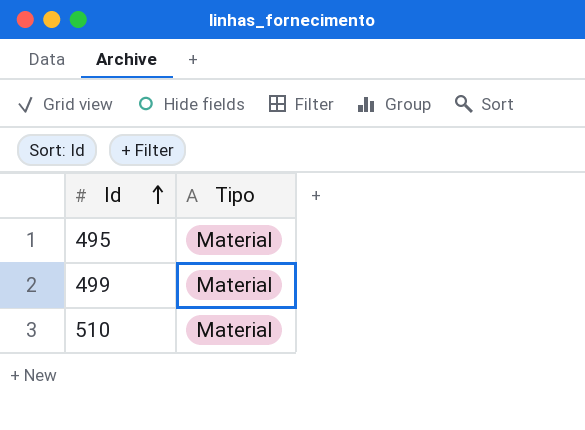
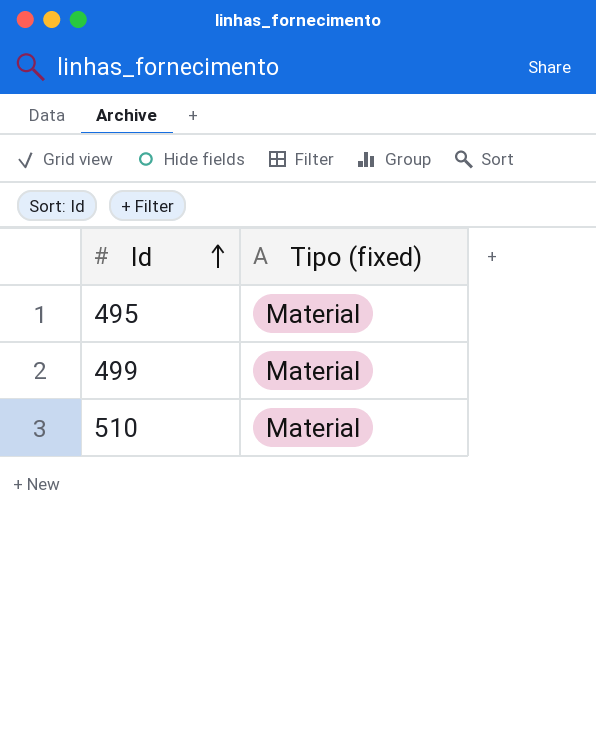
column name: Tipo -> Tipo (fixed)

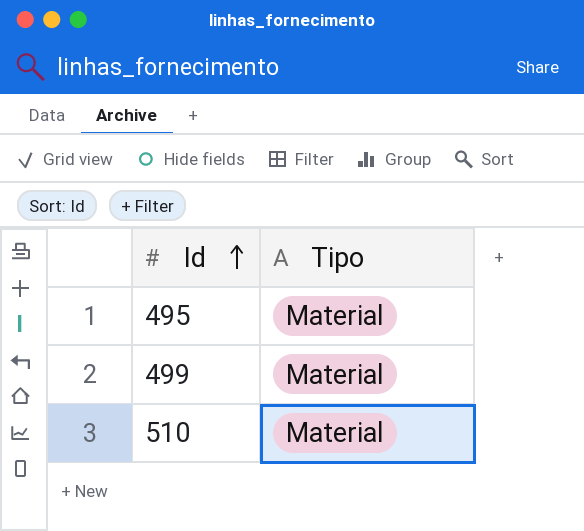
column name: Tipo (fixed) -> Tipo

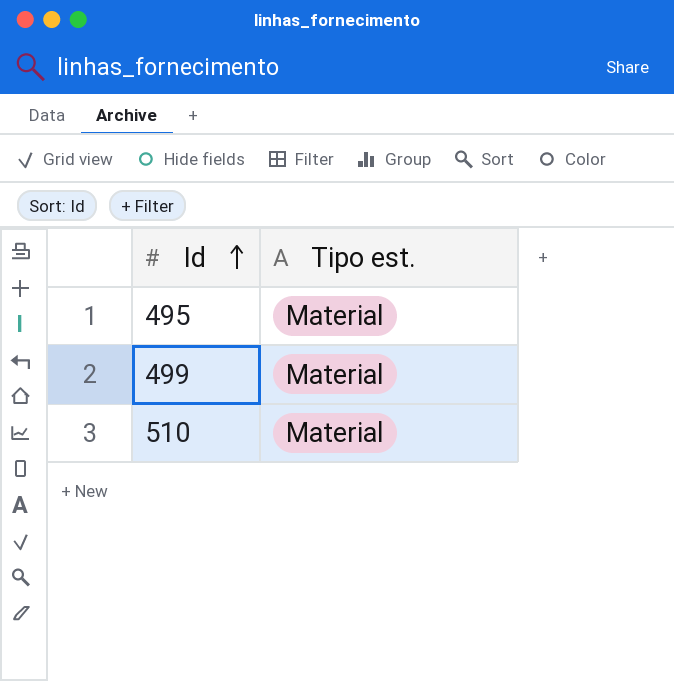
column name: Tipo -> Tipo est.

